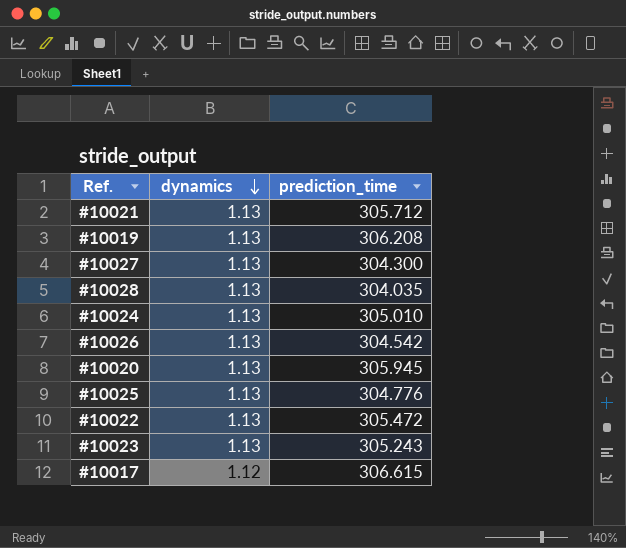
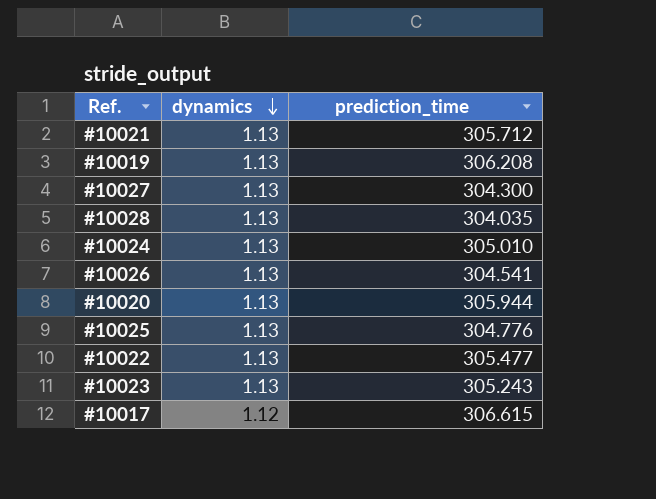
#10026 | prediction_time: 304.542 -> 304.541
#10020 | prediction_time: 305.945 -> 305.944
#10022 | prediction_time: 305.472 -> 305.477

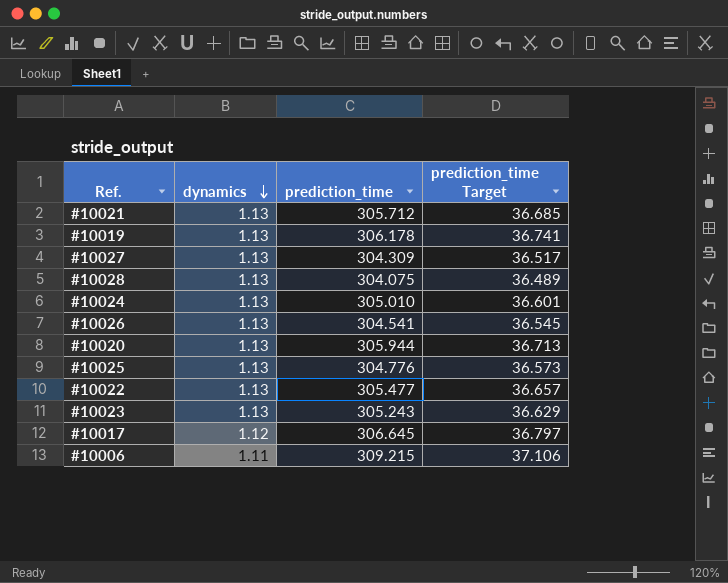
column prediction_time Target | formula: none -> [prediction_time] * 0.12
#10019 | prediction_time: 306.208 -> 306.178
#10027 | prediction_time: 304.300 -> 304.309
#10028 | prediction_time: 304.035 -> 304.075
#10017 | prediction_time: 306.615 -> 306.645
row #10006: none -> 1.11 | 309.215 | 37.106

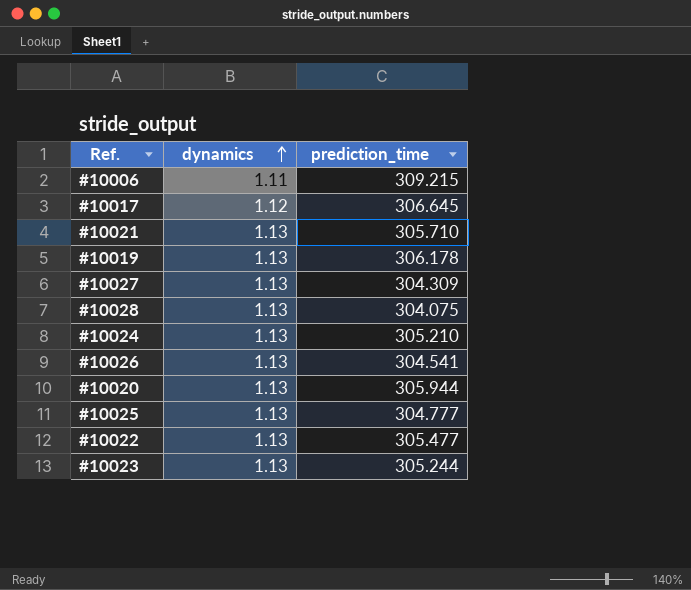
row order: dynamics descending -> dynamics ascending
column prediction_time Target | formula: [prediction_time] * 0.12 -> none
#10021 | prediction_time: 305.712 -> 305.710
#10024 | prediction_time: 305.010 -> 305.210
#10025 | prediction_time: 304.776 -> 304.777
#10023 | prediction_time: 305.243 -> 305.244

